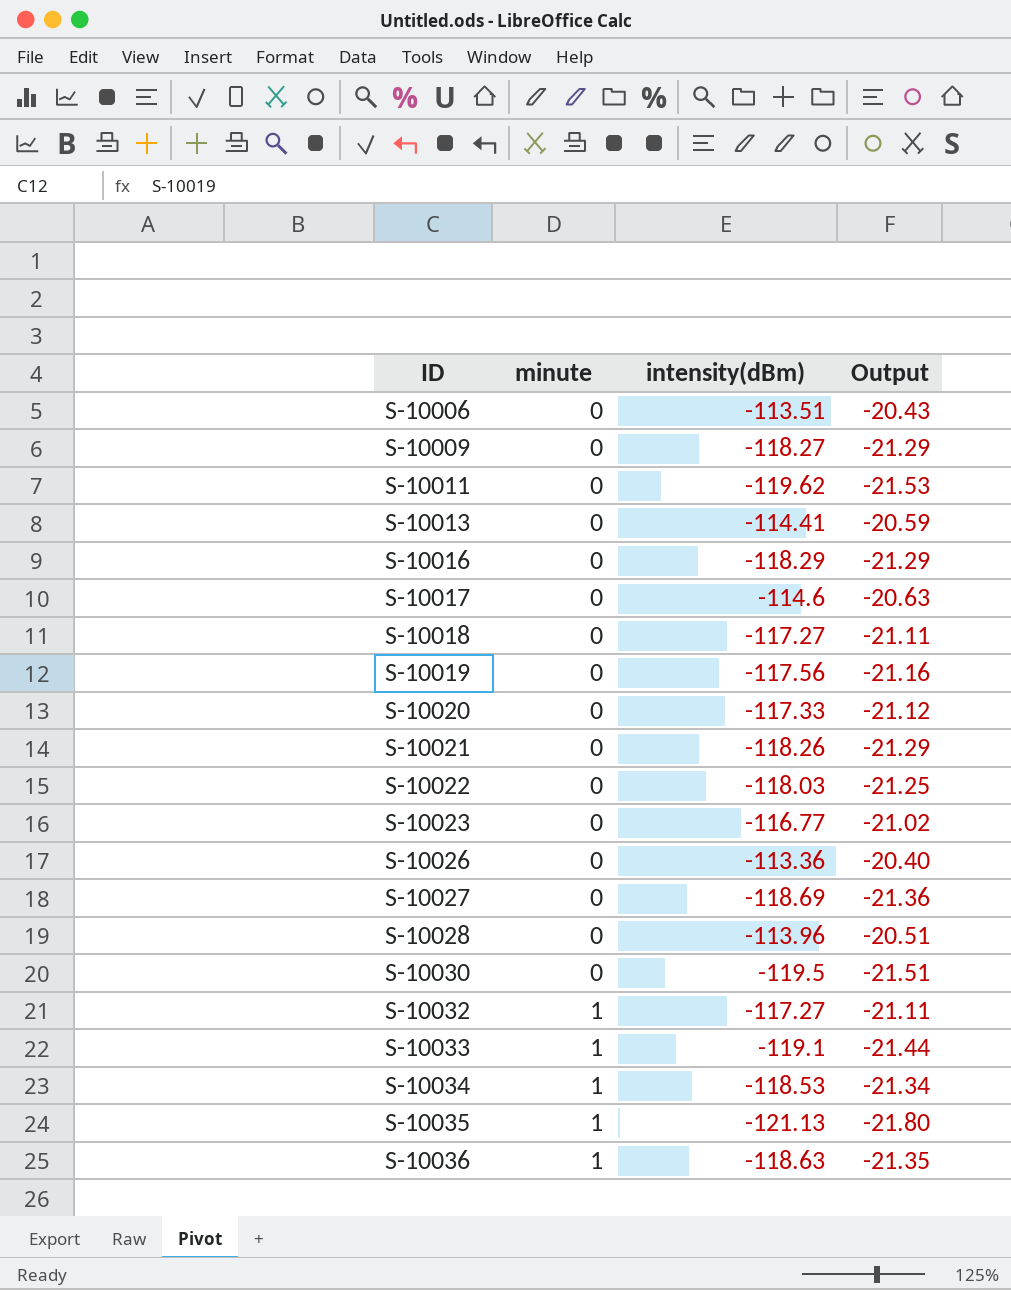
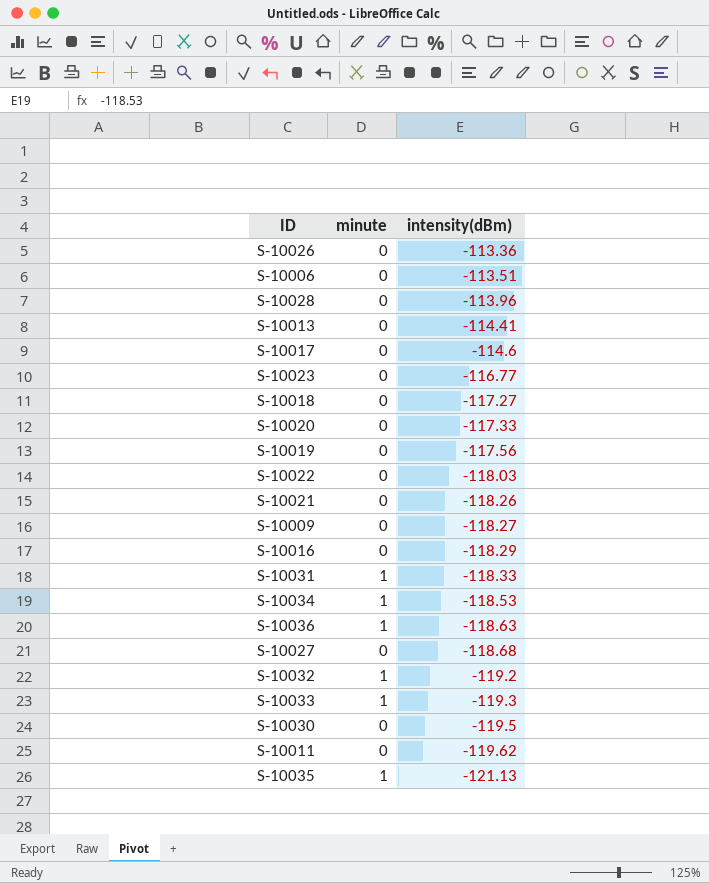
row order: ID ascending -> intensity(dBm) descending
column Output | formula: [intensity(dBm)] * 0.18 -> none
row S-10031: none -> 1 | -118.33
S-10027 | intensity(dBm): -118.69 -> -118.68
S-10032 | intensity(dBm): -117.27 -> -119.2
S-10033 | intensity(dBm): -119.1 -> -119.3

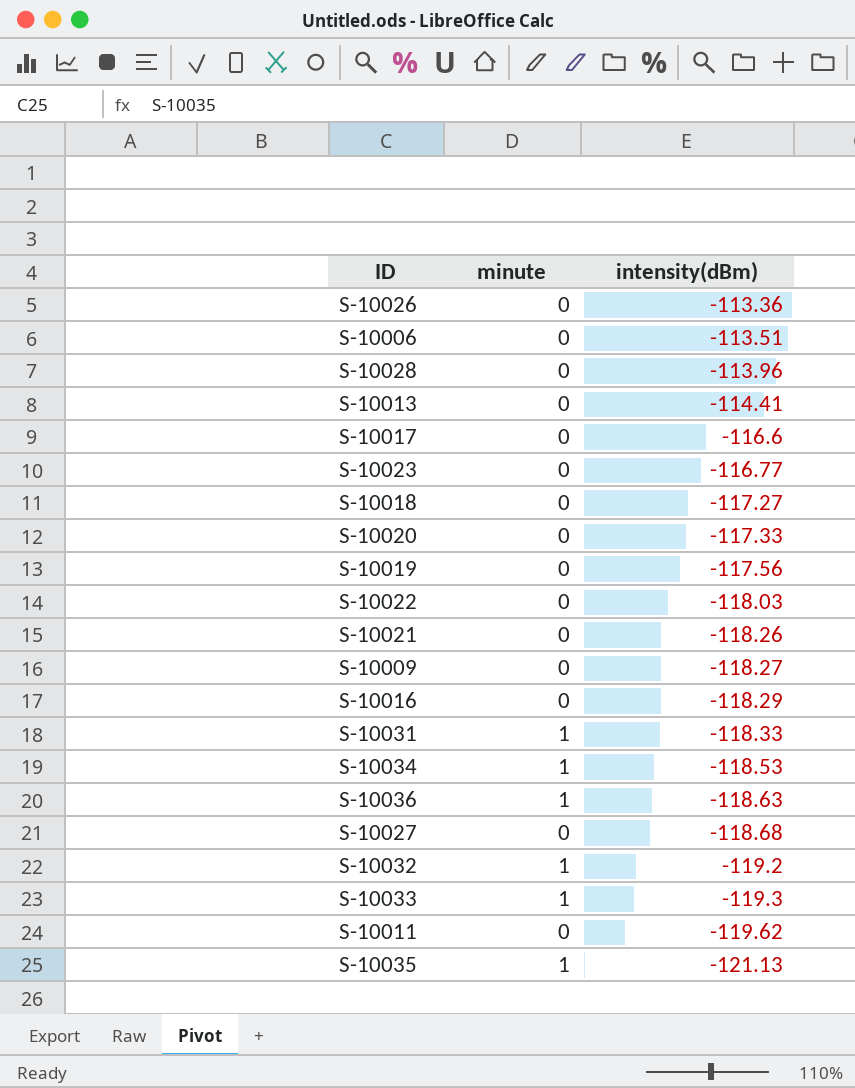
row S-10030: 0 | -119.5 -> none
S-10017 | intensity(dBm): -114.6 -> -116.6

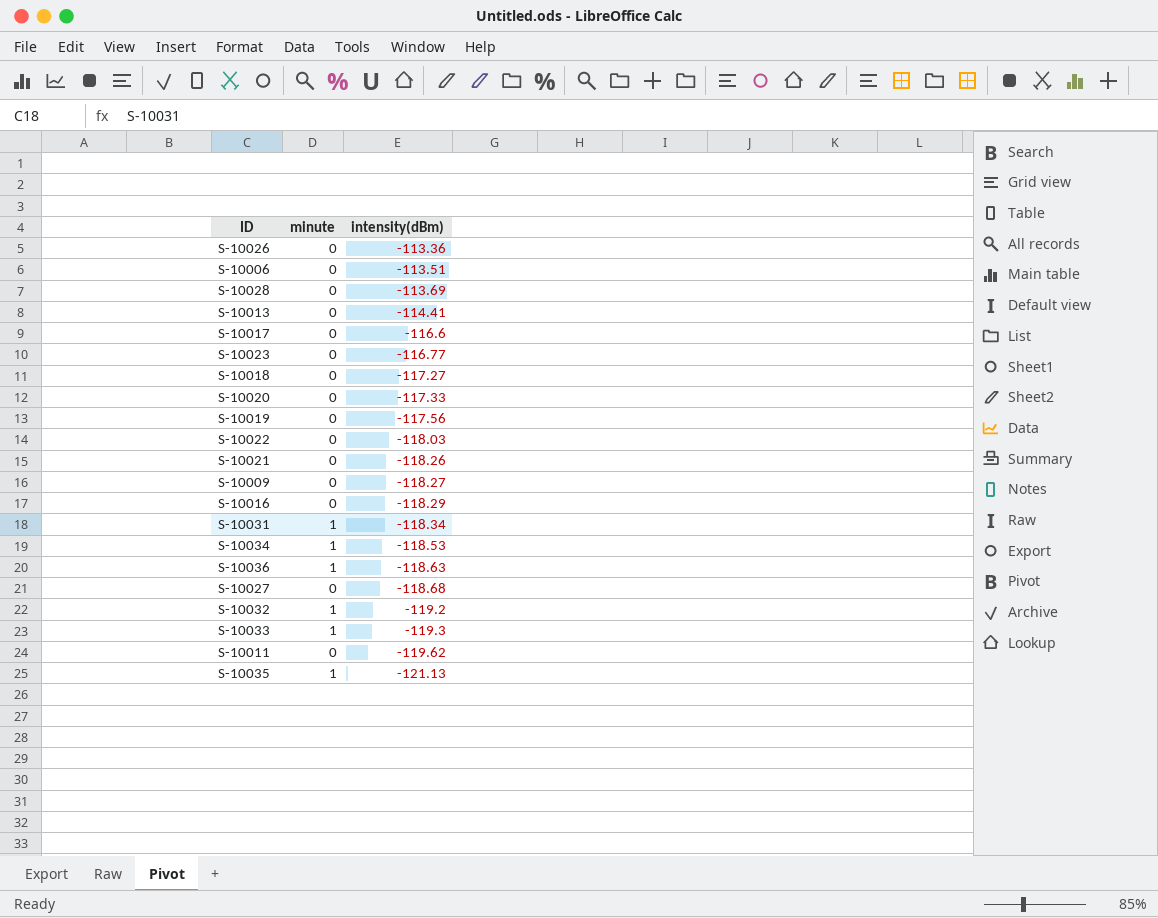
S-10028 | intensity(dBm): -113.96 -> -113.69
S-10031 | intensity(dBm): -118.33 -> -118.34

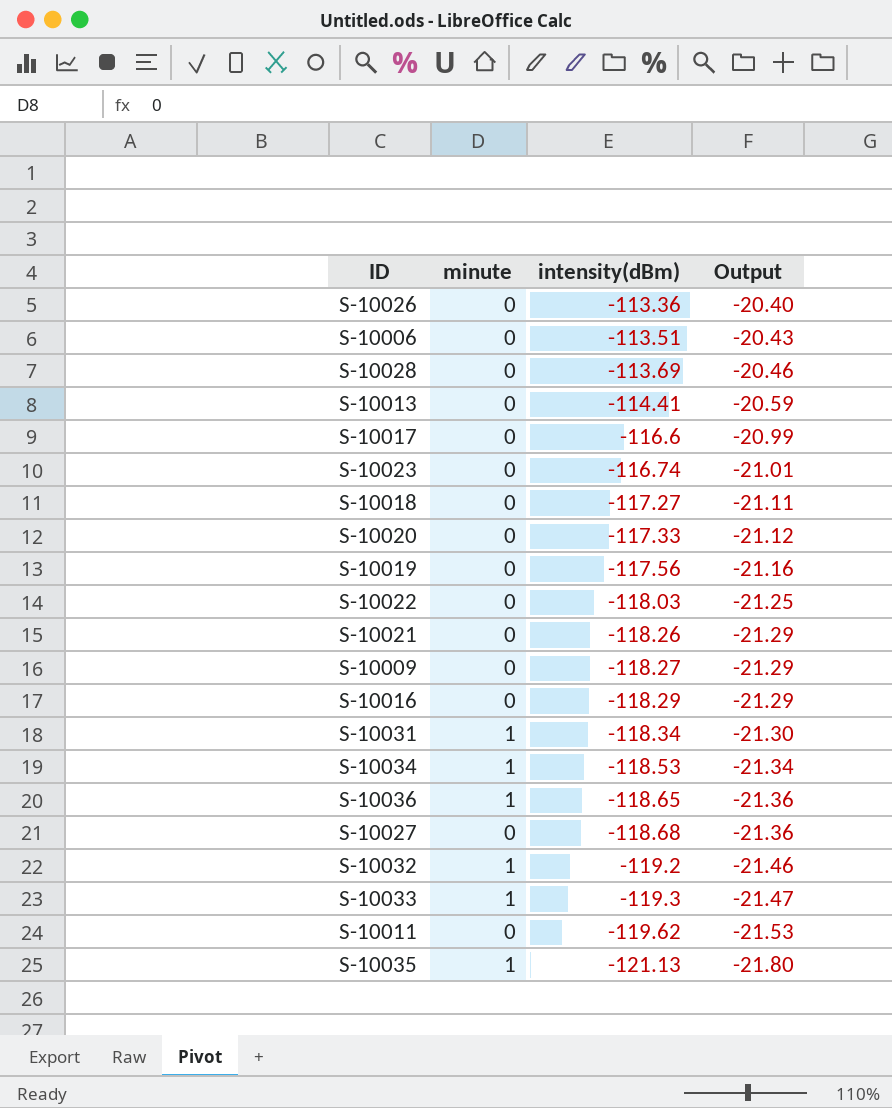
column Output | formula: none -> [intensity(dBm)] * 0.18
S-10023 | intensity(dBm): -116.77 -> -116.74
S-10036 | intensity(dBm): -118.63 -> -118.65

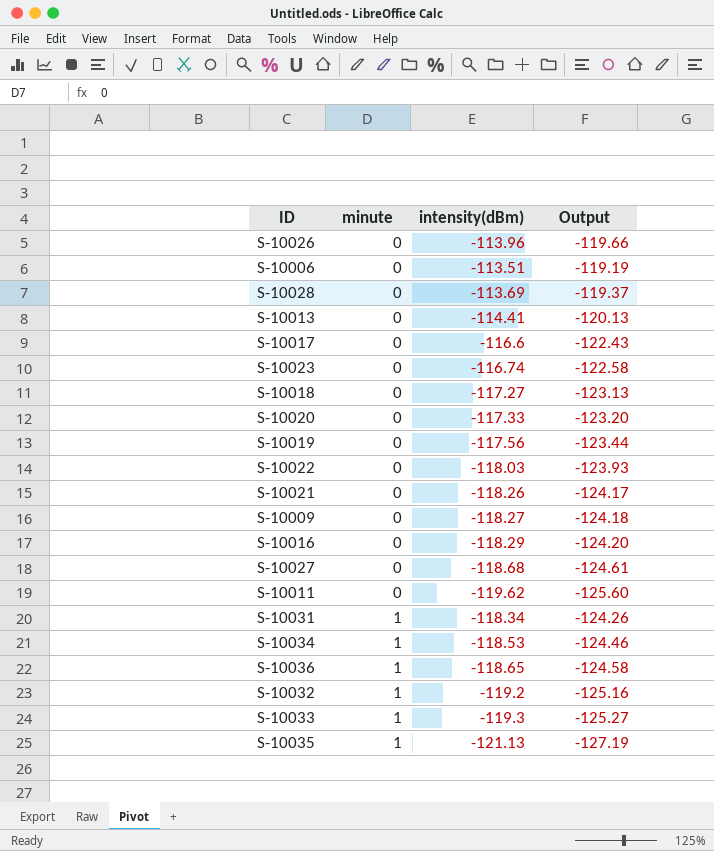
row order: intensity(dBm) descending -> minute ascending
column Output | formula: [intensity(dBm)] * 0.18 -> [intensity(dBm)] * 1.05
S-10026 | intensity(dBm): -113.36 -> -113.96

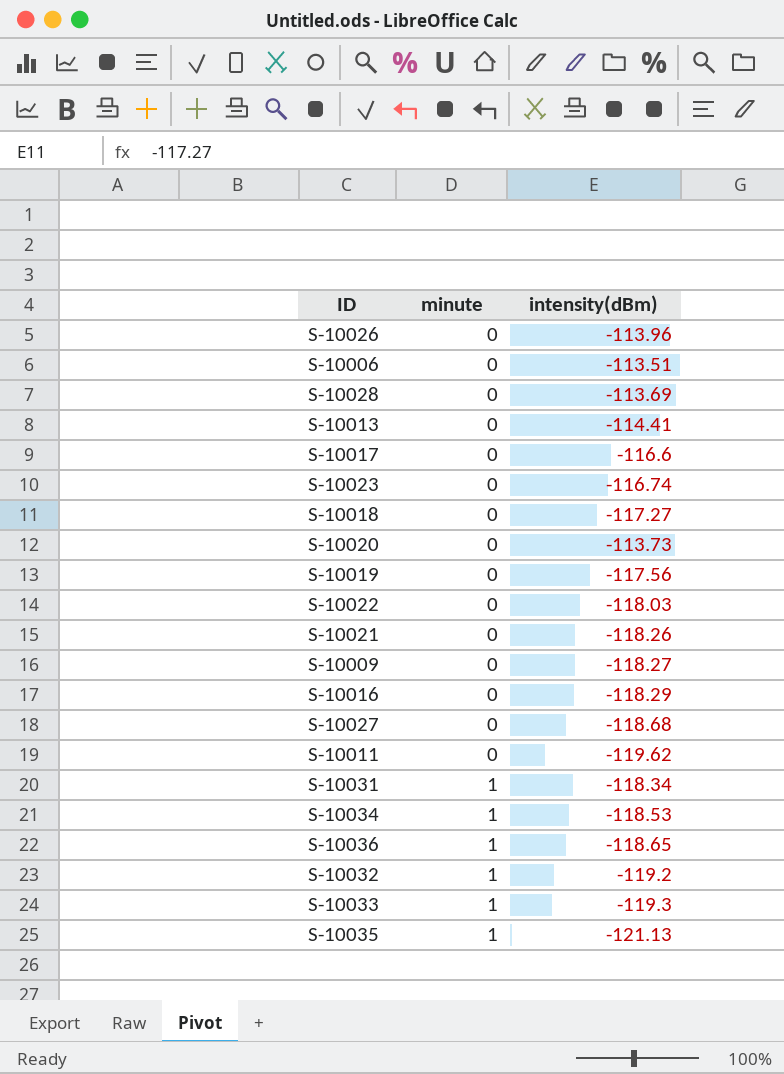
column Output | formula: [intensity(dBm)] * 1.05 -> none
S-10020 | intensity(dBm): -117.33 -> -113.73

